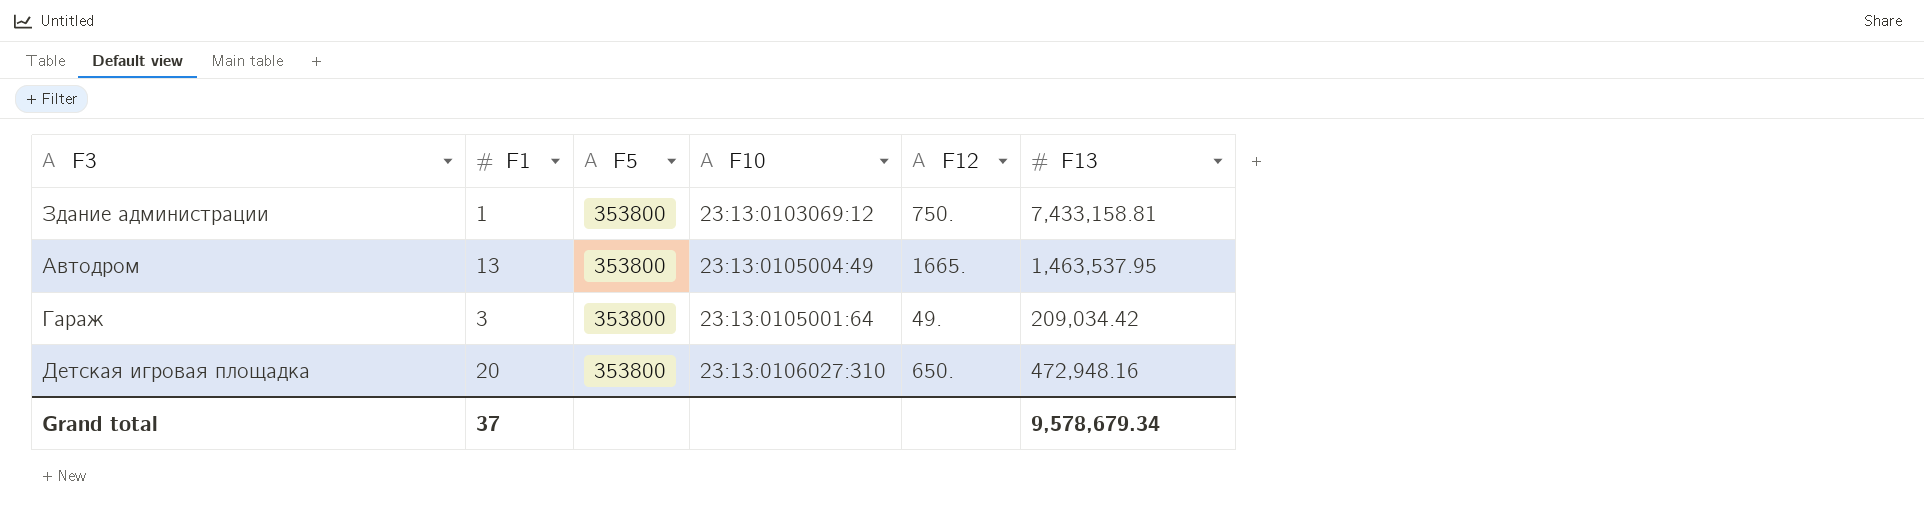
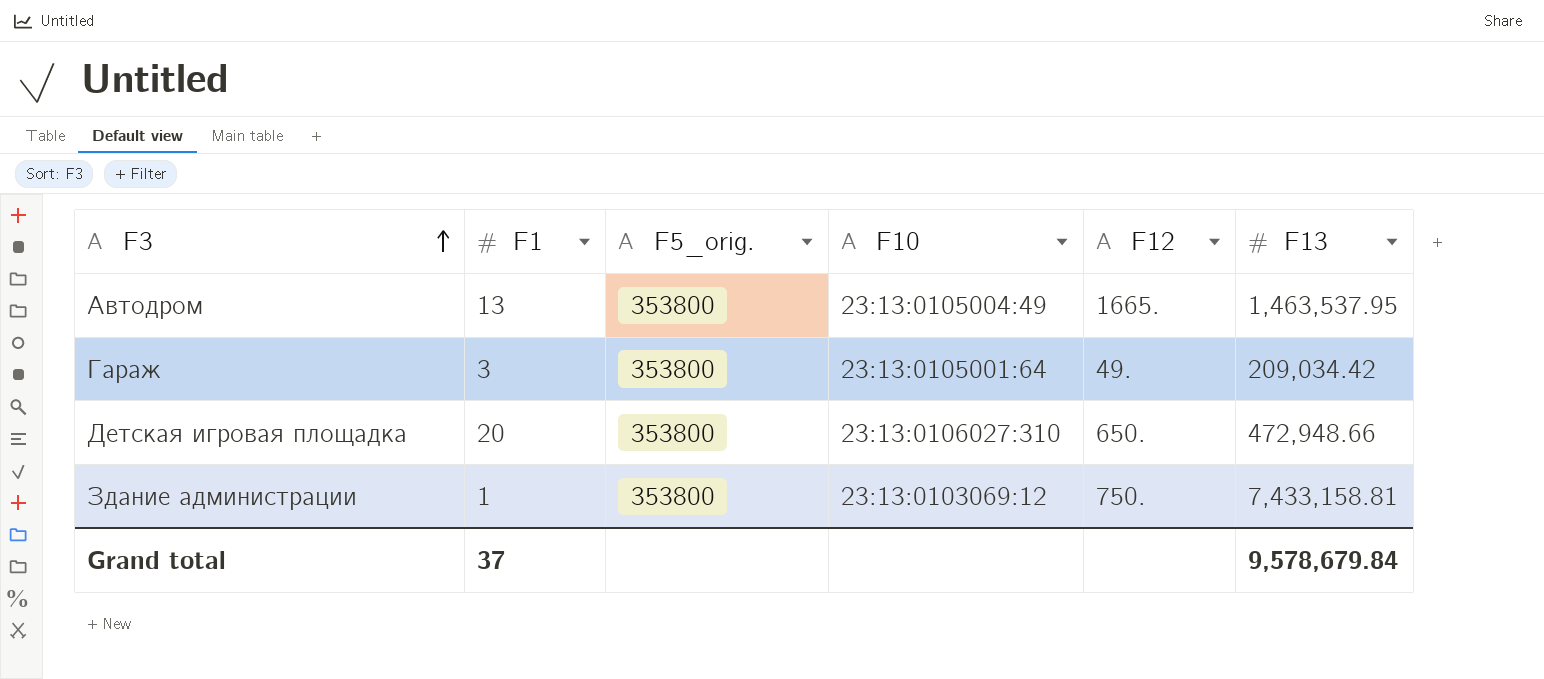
row order: none -> F3 ascending
column name: F5 -> F5_orig.
Детская игровая площадка | F13: 472,948.16 -> 472,948.66
Grand total | F13: 9,578,679.34 -> 9,578,679.84

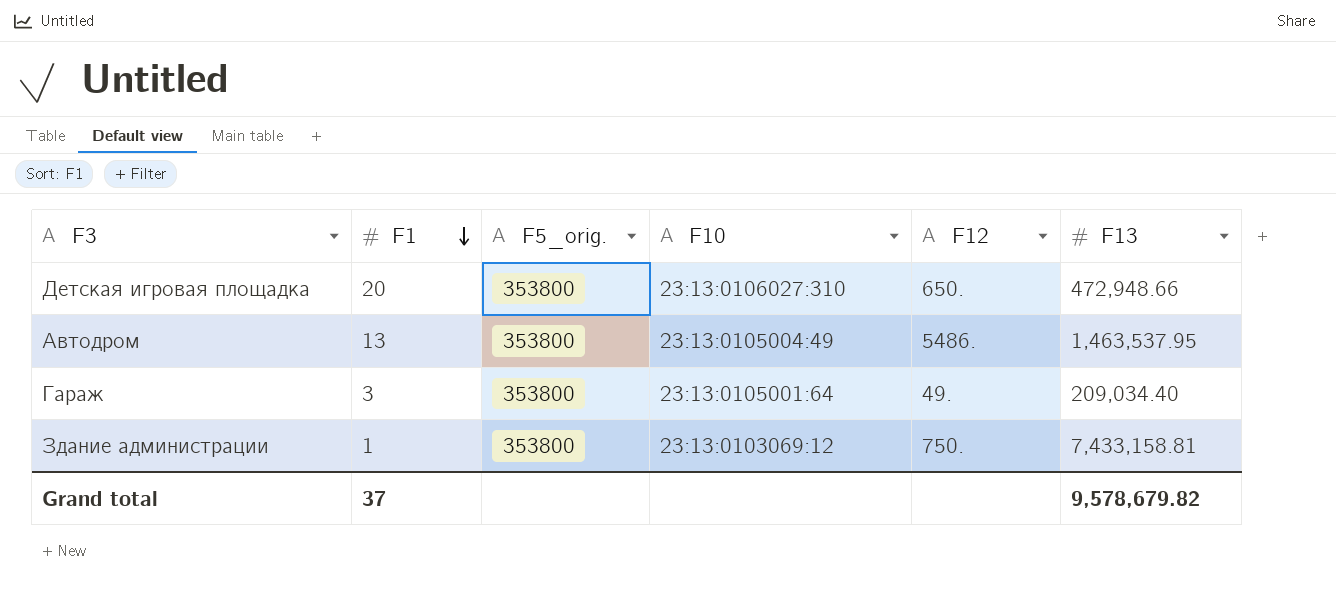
row order: F3 ascending -> F1 descending
Автодром | F12: 1665. -> 5486.
Гараж | F13: 209,034.42 -> 209,034.40
Grand total | F13: 9,578,679.84 -> 9,578,679.82

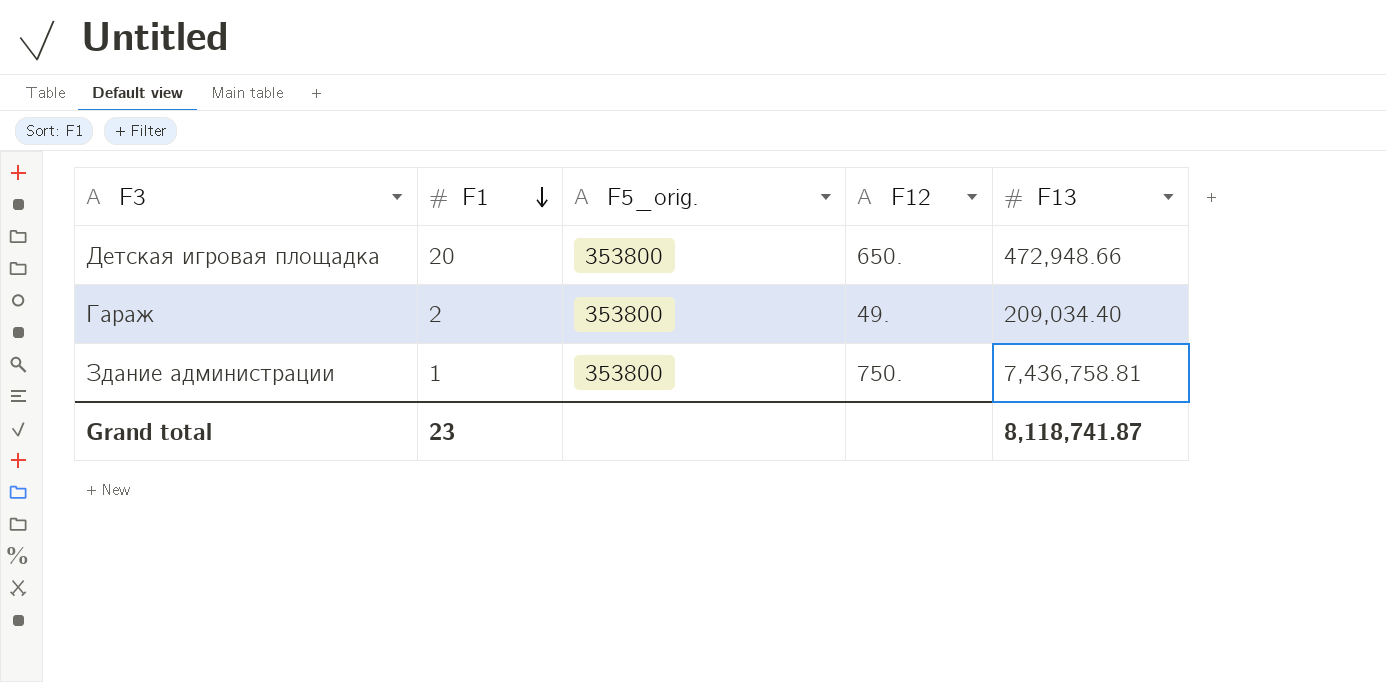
column F10 | position: 4 -> none
row Автодром: 13 | 353800 | 23:13:0105004:49 | 5486. | 1,463,537.95 -> none
Гараж | F1: 3 -> 2
Здание администрации | F13: 7,433,158.81 -> 7,436,758.81
Grand total | F1: 37 -> 23
Grand total | F13: 9,578,679.82 -> 8,118,741.87

